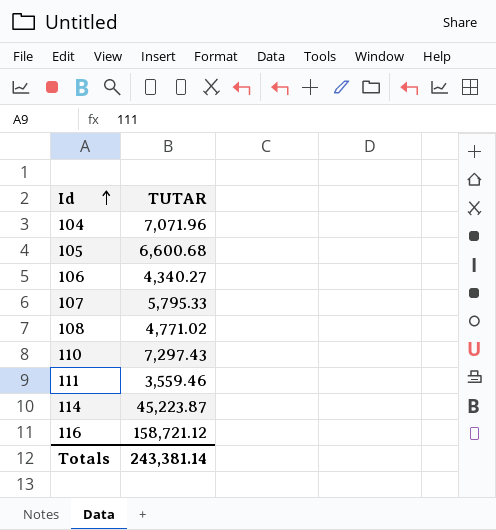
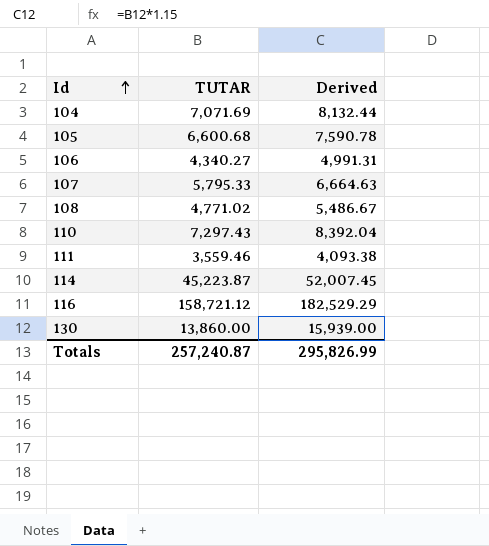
column Derived | formula: none -> [TUTAR] * 1.15
104 | TUTAR: 7,071.96 -> 7,071.69
row 130: none -> 13,860.00 | 15,939.00
Totals | TUTAR: 243,381.14 -> 257,240.87

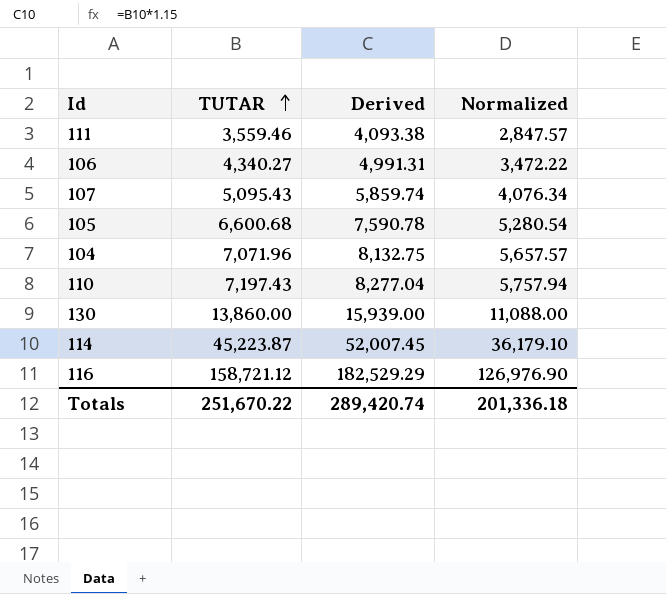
row order: Id ascending -> TUTAR ascending
column Normalized | formula: none -> [TUTAR] * 0.8
row 108: 4,771.02 | 5,486.67 -> none
107 | TUTAR: 5,795.33 -> 5,095.43
107 | Derived: 6,664.63 -> 5,859.74
104 | TUTAR: 7,071.69 -> 7,071.96
104 | Derived: 8,132.44 -> 8,132.75
110 | TUTAR: 7,297.43 -> 7,197.43
110 | Derived: 8,392.04 -> 8,277.04
Totals | TUTAR: 257,240.87 -> 251,670.22
Totals | Derived: 295,826.99 -> 289,420.74

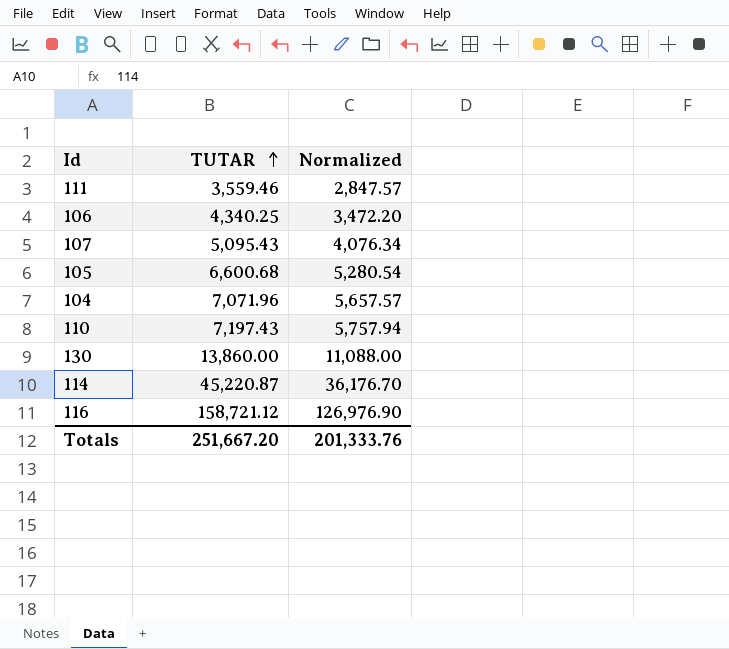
column Derived | formula: [TUTAR] * 1.15 -> none
106 | TUTAR: 4,340.27 -> 4,340.25
106 | Normalized: 3,472.22 -> 3,472.20
114 | TUTAR: 45,223.87 -> 45,220.87
114 | Normalized: 36,179.10 -> 36,176.70
Totals | TUTAR: 251,670.22 -> 251,667.20
Totals | Normalized: 201,336.18 -> 201,333.76

